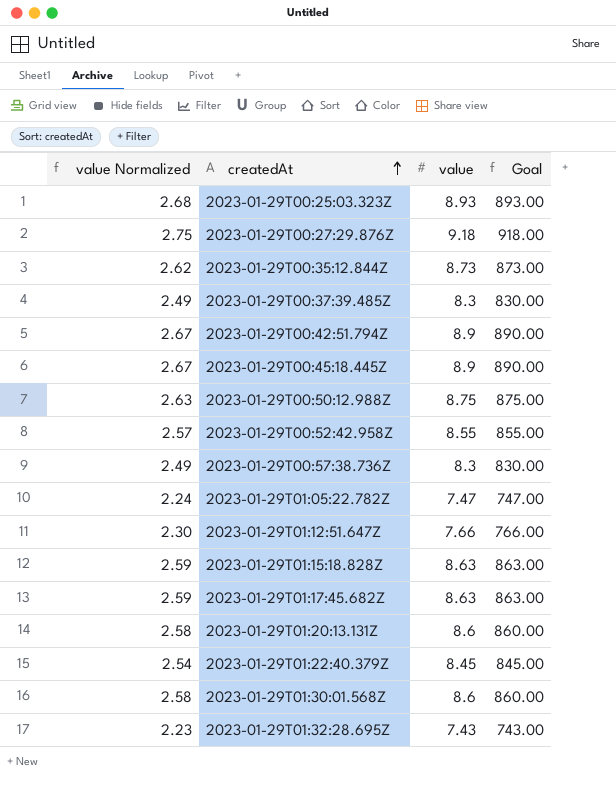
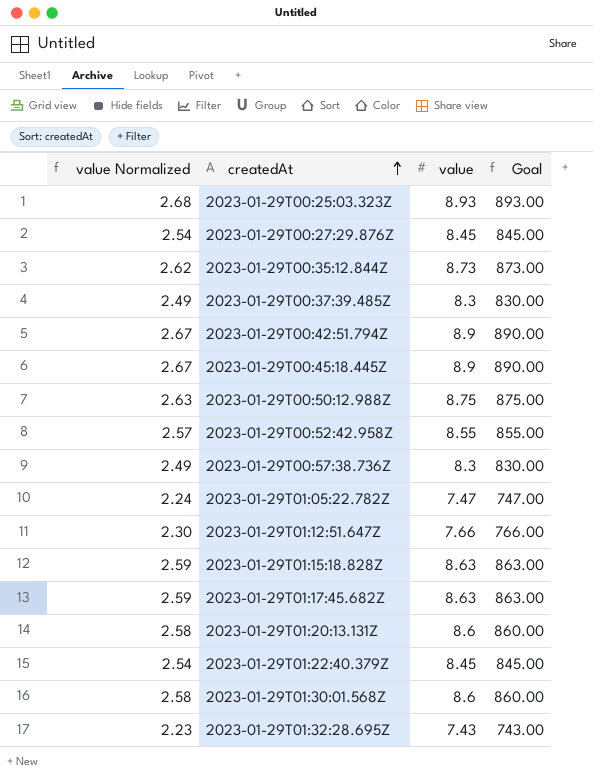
2023-01-29T00:27:29.876Z | value Normalized: 2.75 -> 2.54
2023-01-29T00:27:29.876Z | value: 9.18 -> 8.45
2023-01-29T00:27:29.876Z | Goal: 918.00 -> 845.00

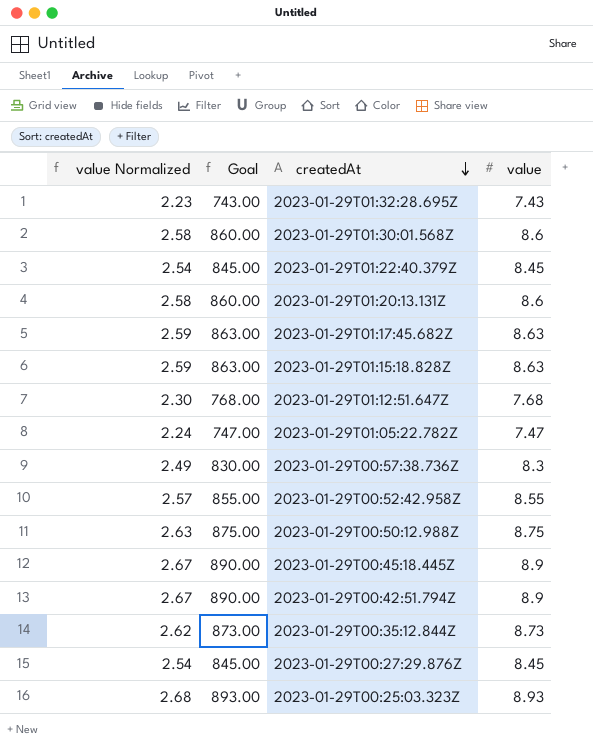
row order: createdAt ascending -> createdAt descending
column Goal | position: 4 -> 2
row 2023-01-29T00:37:39.485Z: 2.49 | 8.3 | 830.00 -> none
2023-01-29T01:12:51.647Z | Goal: 766.00 -> 768.00
2023-01-29T01:12:51.647Z | value: 7.66 -> 7.68

